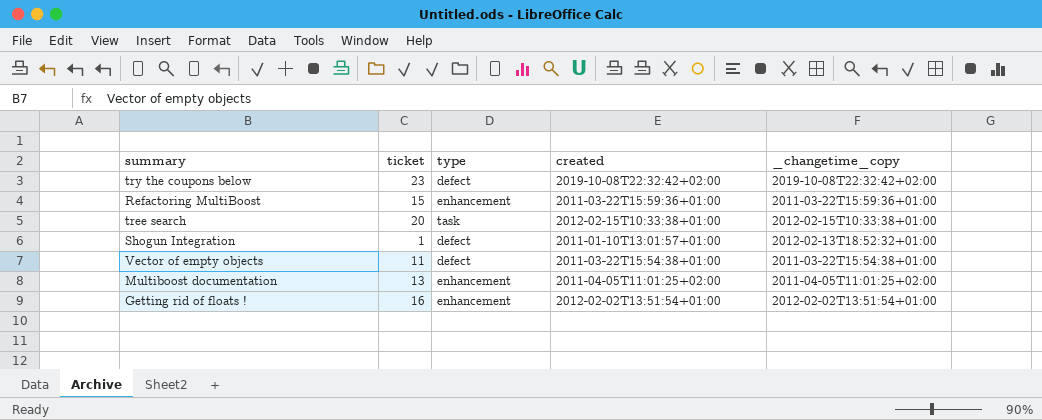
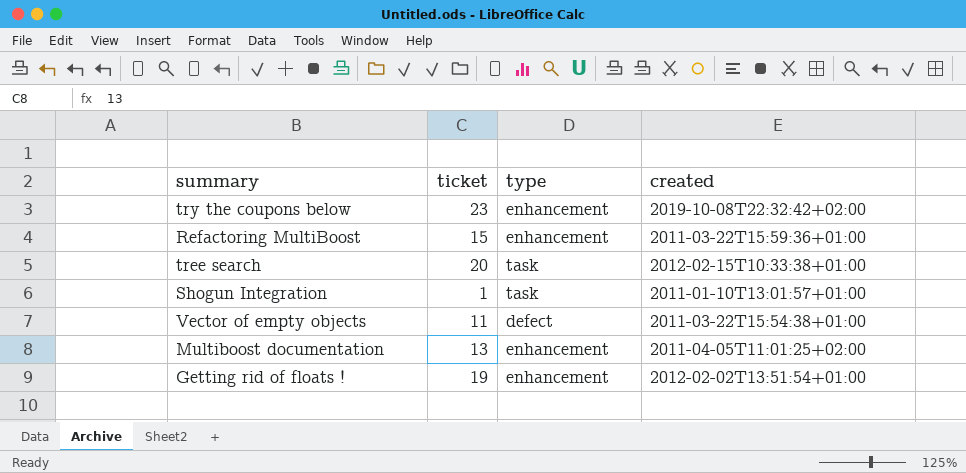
column _changetime_copy | position: 5 -> none
try the coupons below | type: defect -> enhancement
Shogun Integration | type: defect -> task
Getting rid of floats ! | ticket: 16 -> 19

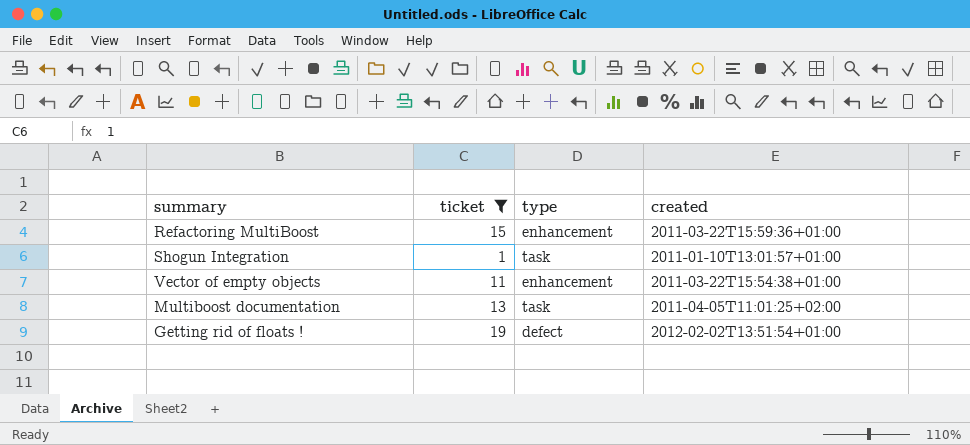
filter: none -> ticket <= 19
Vector of empty objects | type: defect -> enhancement
Multiboost documentation | type: enhancement -> task
Getting rid of floats ! | type: enhancement -> defect

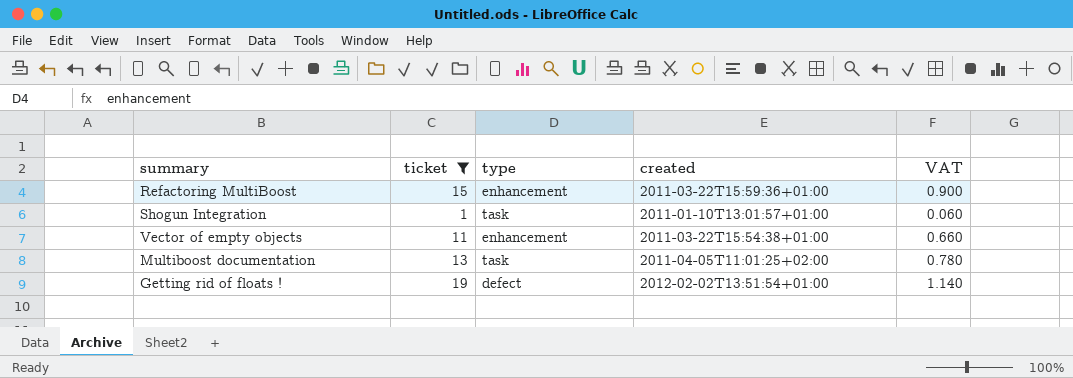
column VAT | formula: none -> [ticket] * 0.06

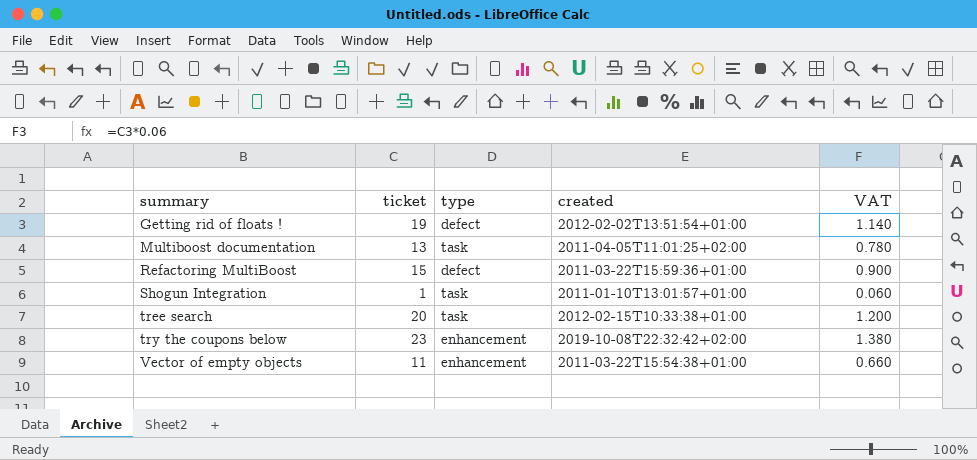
filter: ticket <= 19 -> none
row order: none -> summary ascending
Refactoring MultiBoost | type: enhancement -> defect

